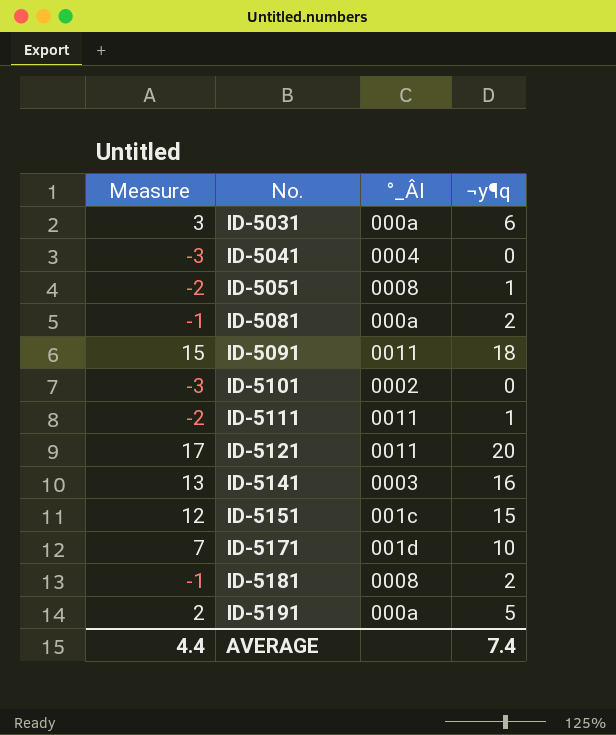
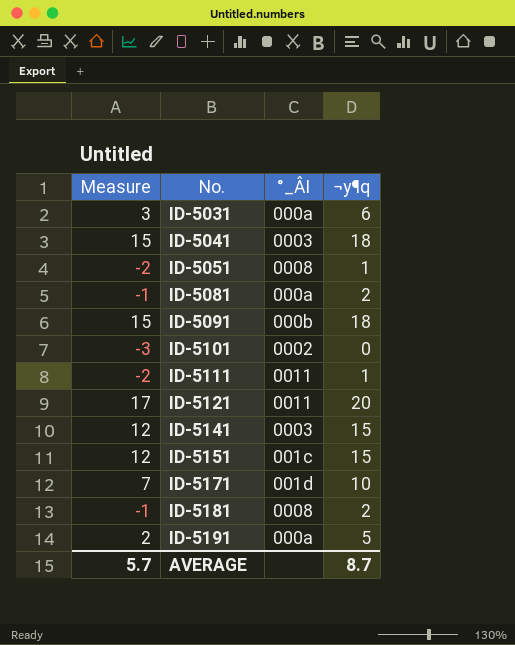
ID-5041 | Measure: -3 -> 15
ID-5041 | °_ÂI: 0004 -> 0003
ID-5041 | ¬y¶q: 0 -> 18
ID-5091 | °_ÂI: 0011 -> 000b
ID-5141 | Measure: 13 -> 12
ID-5141 | ¬y¶q: 16 -> 15
AVERAGE | Measure: 4.4 -> 5.7
AVERAGE | ¬y¶q: 7.4 -> 8.7

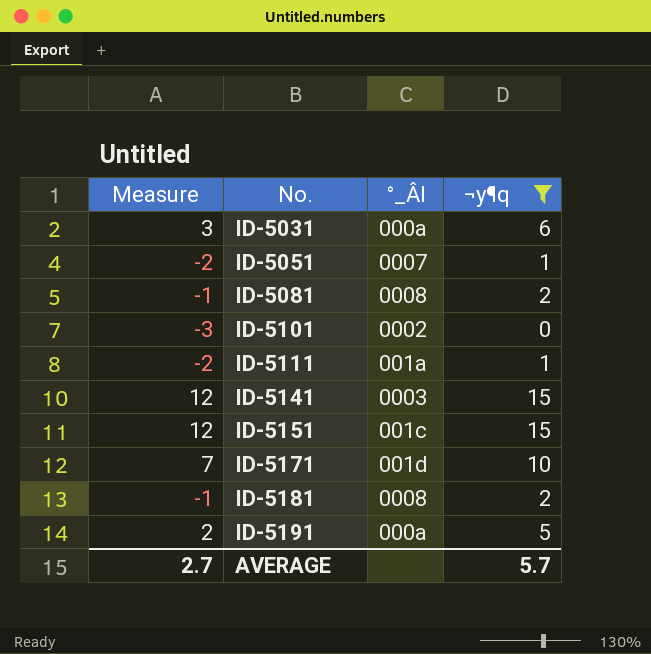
filter: none -> ¬y¶q <= 15
ID-5051 | °_ÂI: 0008 -> 0007
ID-5081 | °_ÂI: 000a -> 0008
ID-5111 | °_ÂI: 0011 -> 001a
AVERAGE | Measure: 5.7 -> 2.7
AVERAGE | ¬y¶q: 8.7 -> 5.7

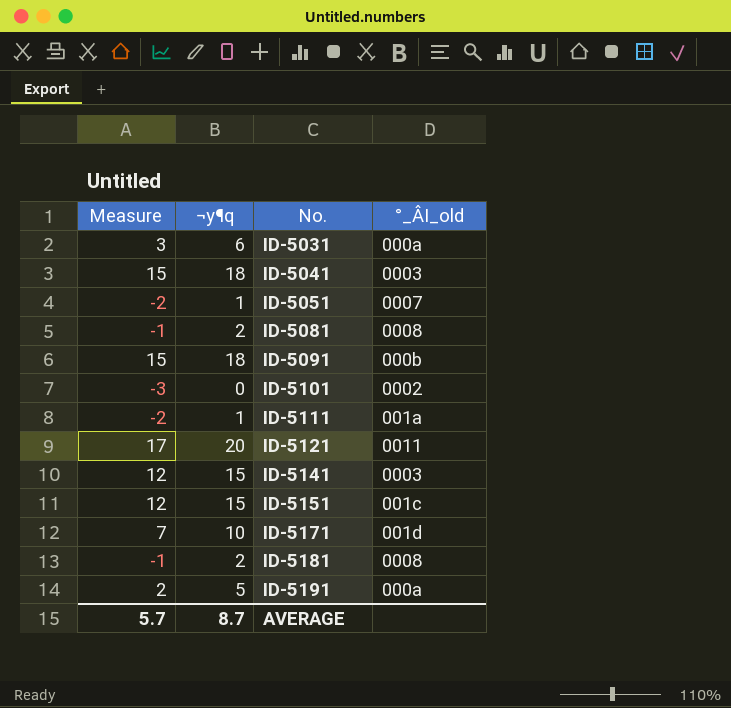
filter: ¬y¶q <= 15 -> none
column ¬y¶q | position: 4 -> 2
column name: °_ÂI -> °_ÂI_old
AVERAGE | Measure: 2.7 -> 5.7
AVERAGE | ¬y¶q: 5.7 -> 8.7

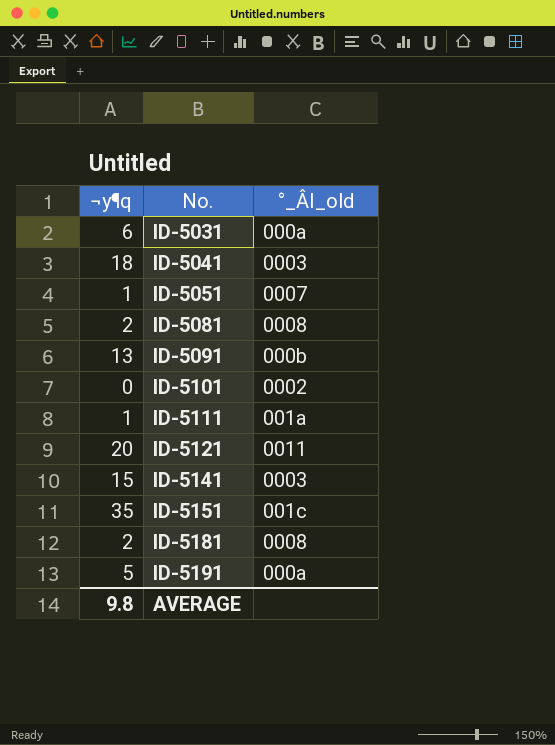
column Measure | formula: [¬y¶q] - 3 -> none
row ID-5171: 7 | 10 | 001d -> none
ID-5091 | ¬y¶q: 18 -> 13
ID-5151 | ¬y¶q: 15 -> 35
AVERAGE | ¬y¶q: 8.7 -> 9.8

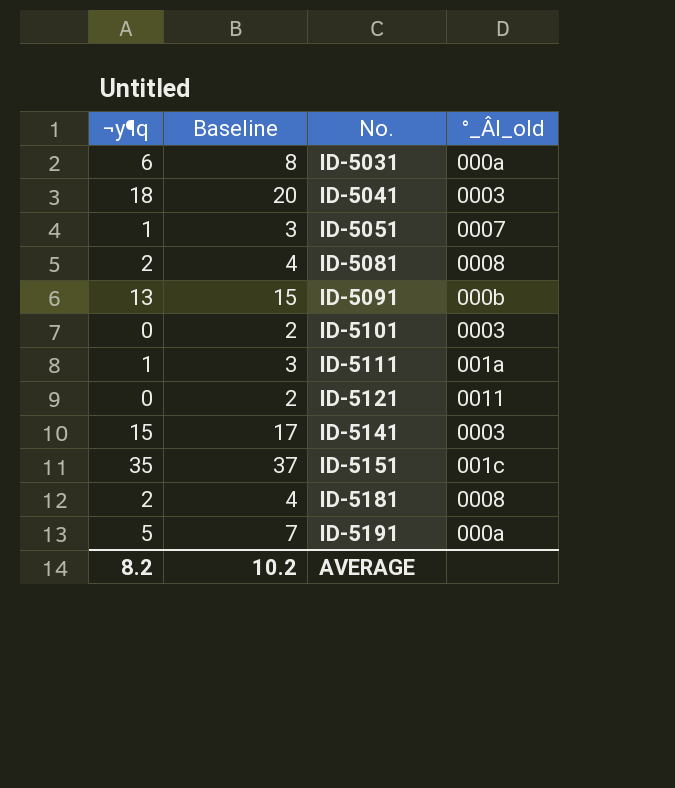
column Baseline | formula: none -> [¬y¶q] + 2
ID-5101 | °_ÂI_old: 0002 -> 0003
ID-5121 | ¬y¶q: 20 -> 0
AVERAGE | ¬y¶q: 9.8 -> 8.2

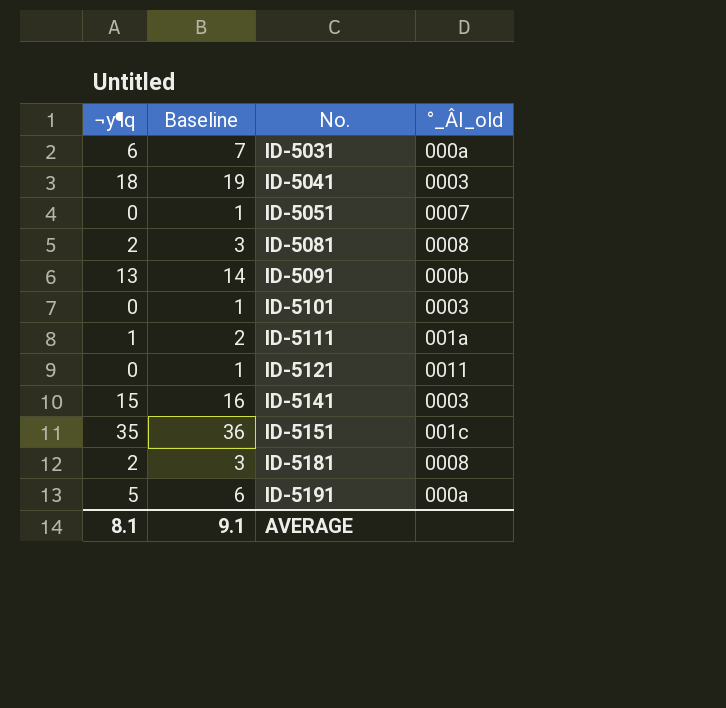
column Baseline | formula: [¬y¶q] + 2 -> [¬y¶q] + 1
ID-5051 | ¬y¶q: 1 -> 0
AVERAGE | ¬y¶q: 8.2 -> 8.1
AVERAGE | Baseline: 10.2 -> 9.1

